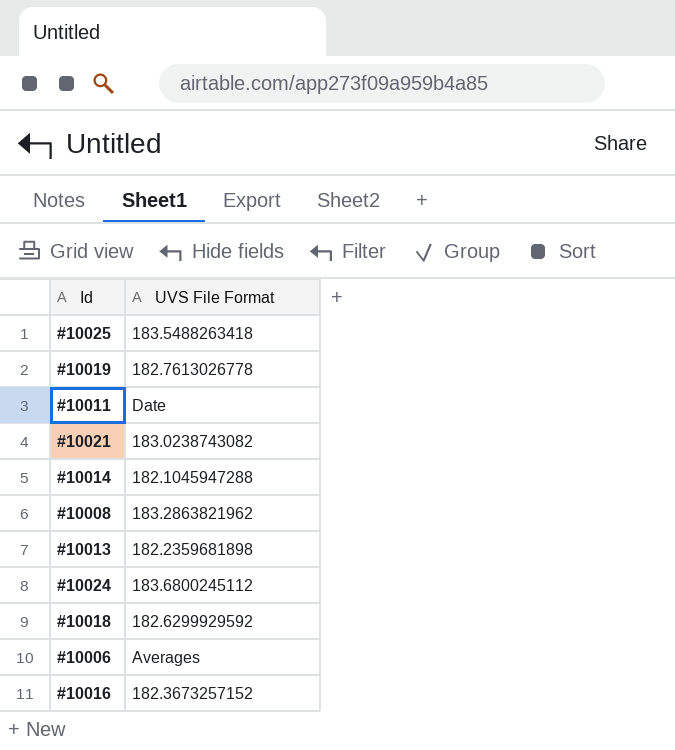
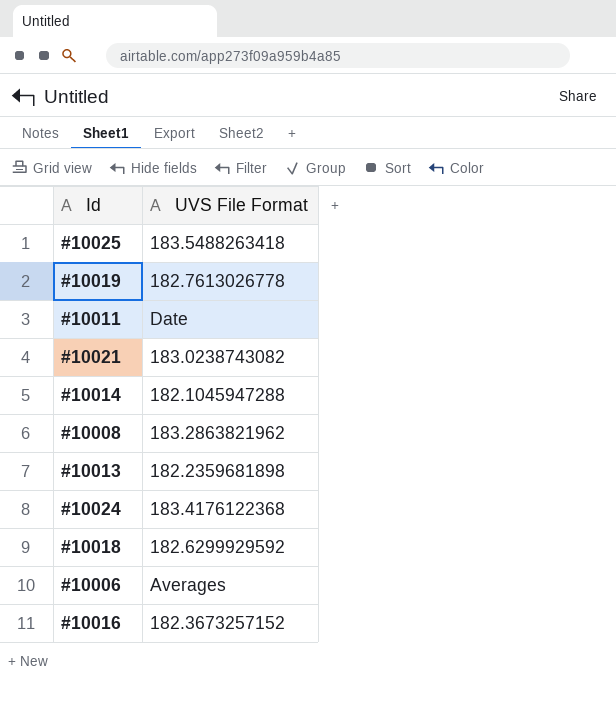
#10024 | UVS File Format: 183.6800245112 -> 183.4176122368

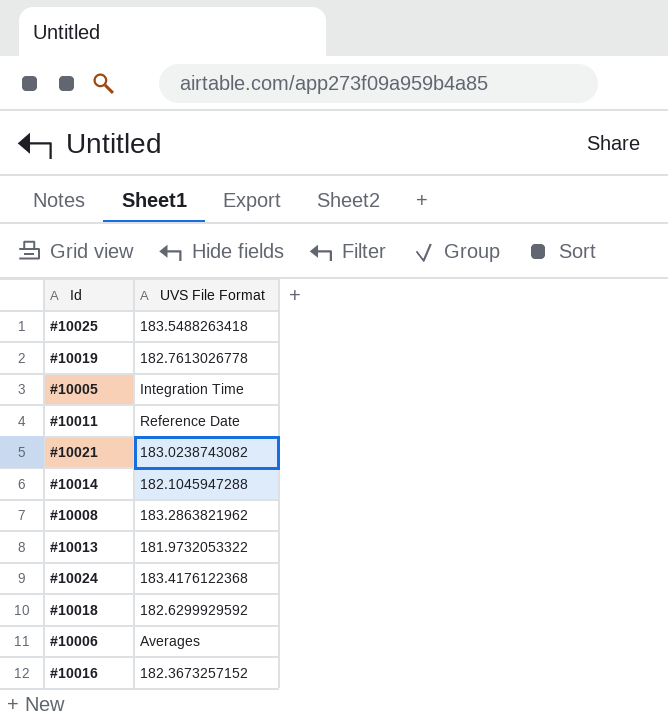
row #10005: none -> Integration Time
#10011 | UVS File Format: Date -> Reference Date
#10013 | UVS File Format: 182.2359681898 -> 181.9732053322

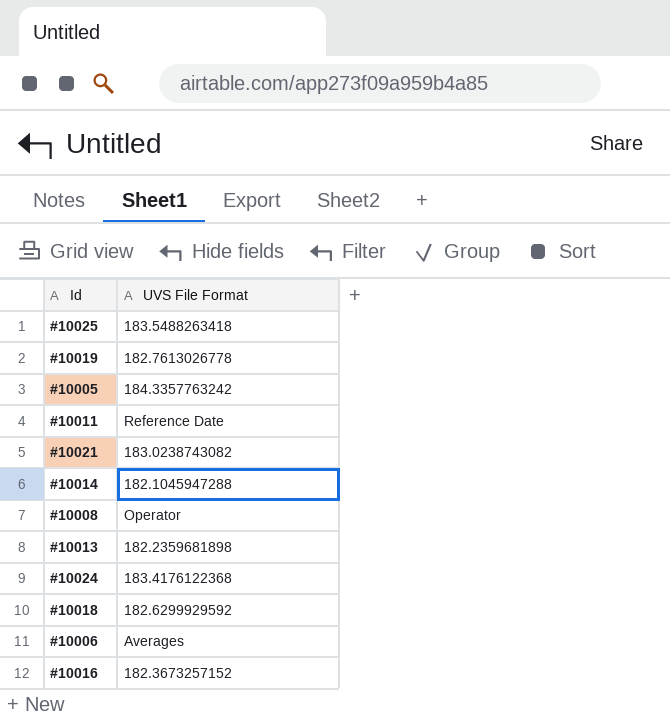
#10005 | UVS File Format: Integration Time -> 184.3357763242
#10008 | UVS File Format: 183.2863821962 -> Operator
#10013 | UVS File Format: 181.9732053322 -> 182.2359681898

